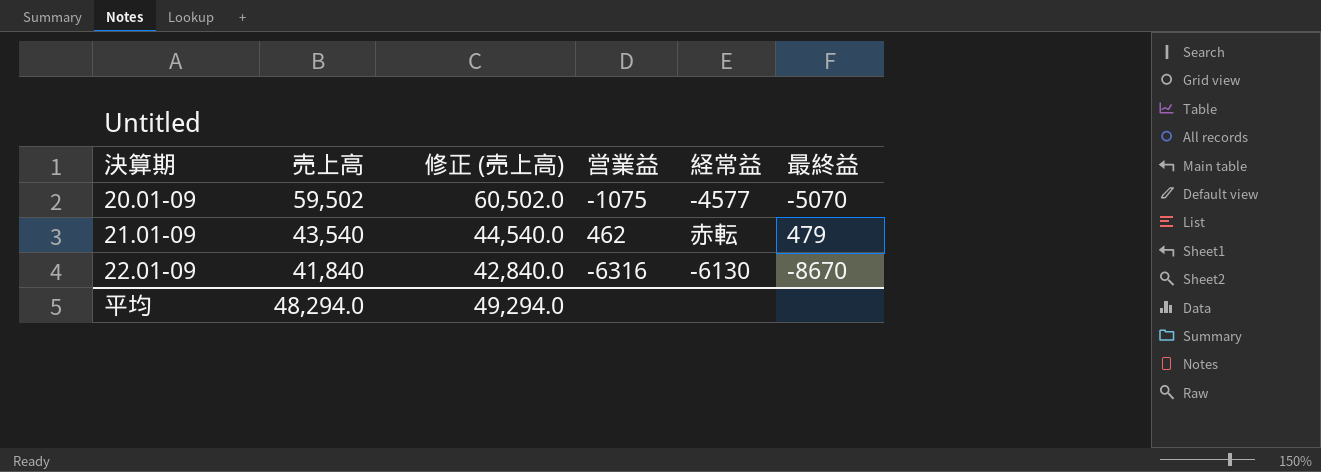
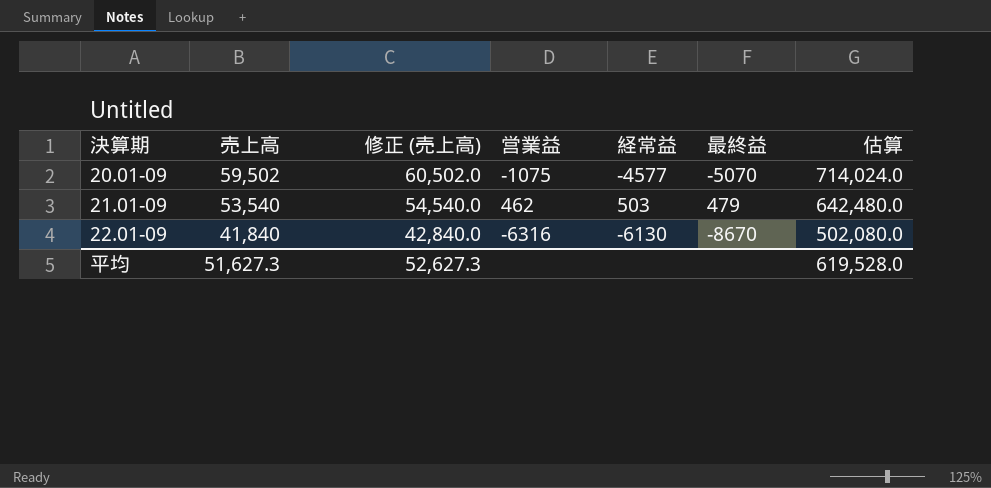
column 估算 | formula: none -> [売上高] * 12
21.01-09 | 売上高: 43,540 -> 53,540
21.01-09 | 修正 (売上高): 44,540.0 -> 54,540.0
21.01-09 | 経常益: 赤転 -> 503
平均 | 売上高: 48,294.0 -> 51,627.3
平均 | 修正 (売上高): 49,294.0 -> 52,627.3

